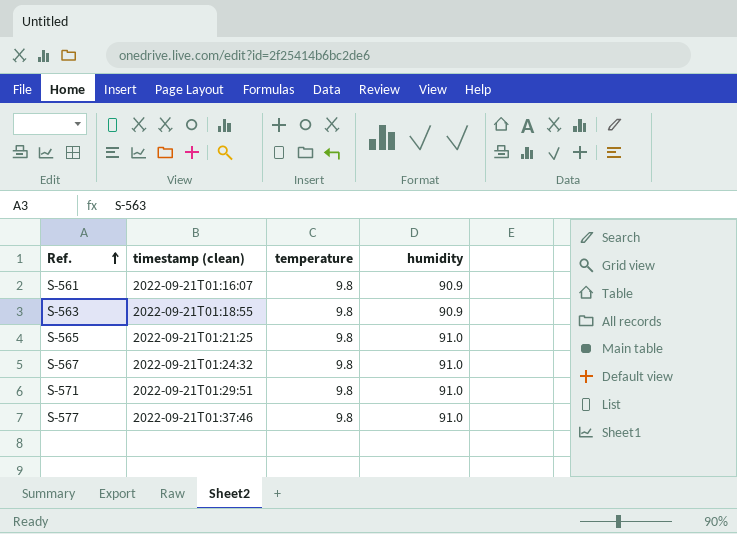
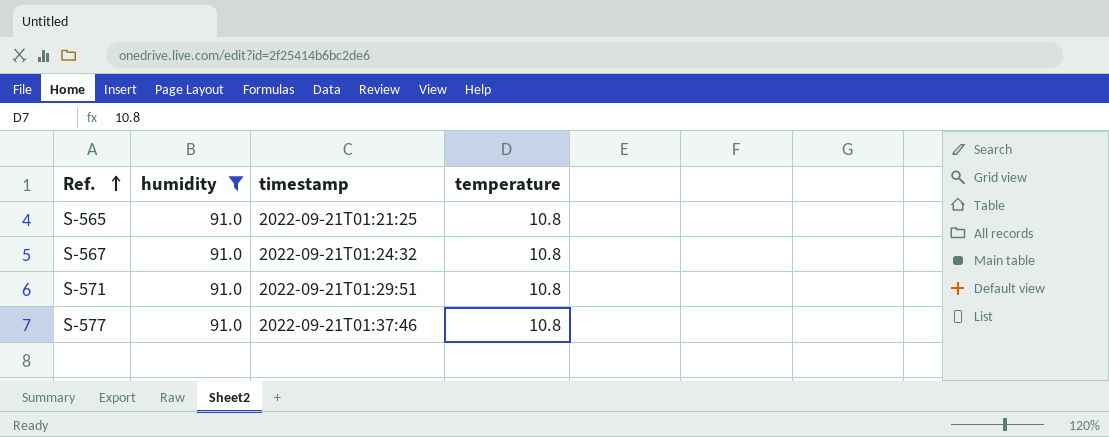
filter: none -> humidity = 91.0
column humidity | position: 4 -> 2
column name: timestamp (clean) -> timestamp
S-565 | temperature: 9.8 -> 10.8
S-567 | temperature: 9.8 -> 10.8
S-571 | temperature: 9.8 -> 10.8
S-577 | temperature: 9.8 -> 10.8

